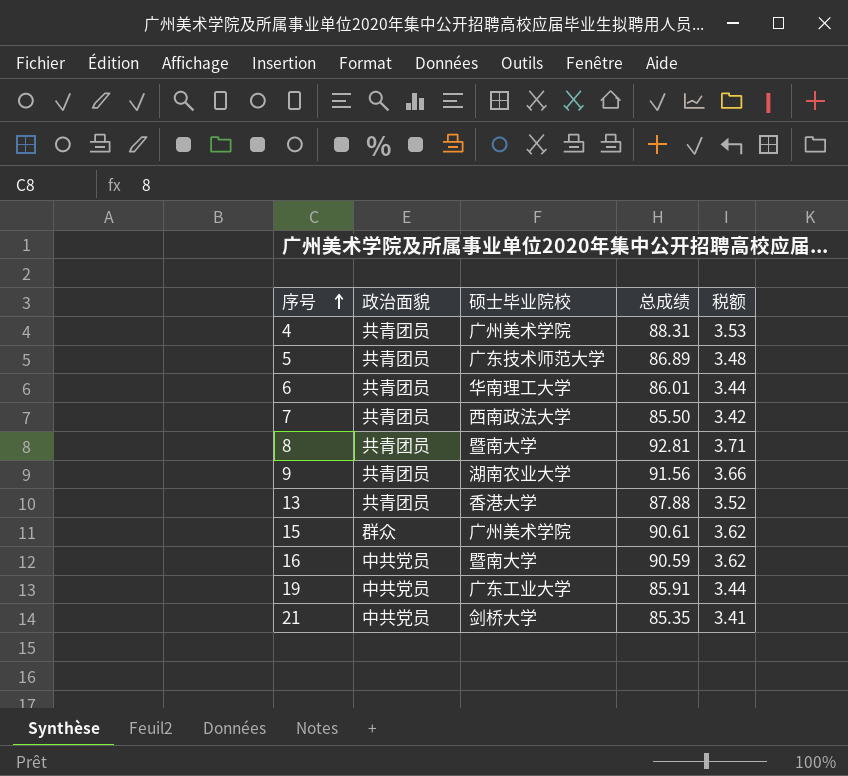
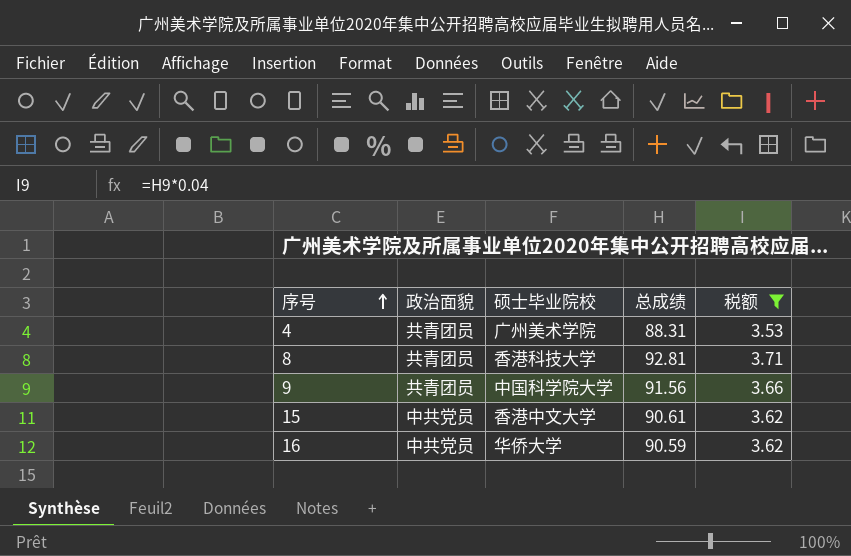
filter: none -> 税额 >= 3.53
8 | 硕士毕业院校: 暨南大学 -> 香港科技大学
9 | 硕士毕业院校: 湖南农业大学 -> 中国科学院大学
15 | 政治面貌: 群众 -> 中共党员
15 | 硕士毕业院校: 广州美术学院 -> 香港中文大学
16 | 硕士毕业院校: 暨南大学 -> 华侨大学

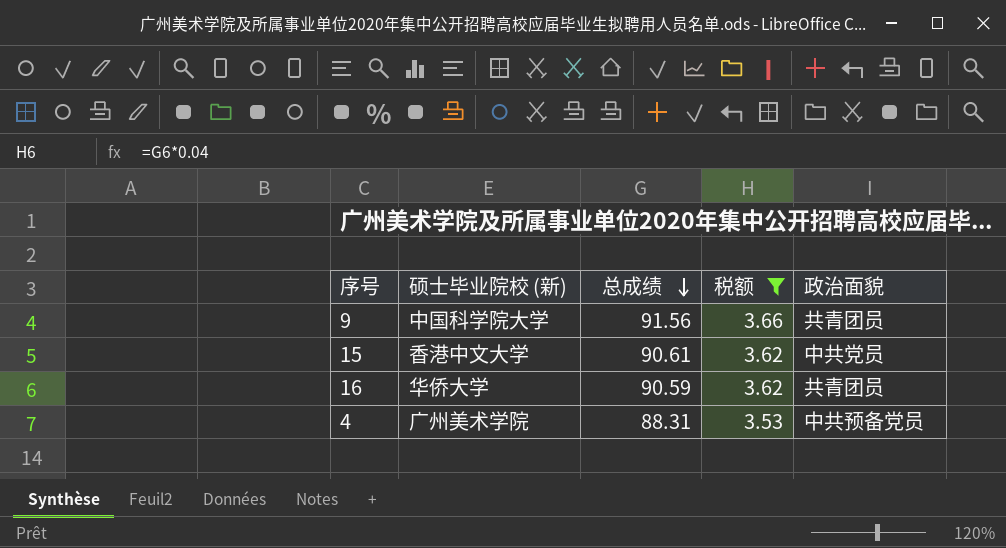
row order: 序号 ascending -> 总成绩 descending
column name: 硕士毕业院校 -> 硕士毕业院校 (新)
column 政治面貌 | position: 2 -> 5
row 8: 共青团员 | 香港科技大学 | 92.81 | 3.71 -> none
16 | 政治面貌: 中共党员 -> 共青团员
4 | 政治面貌: 共青团员 -> 中共预备党员

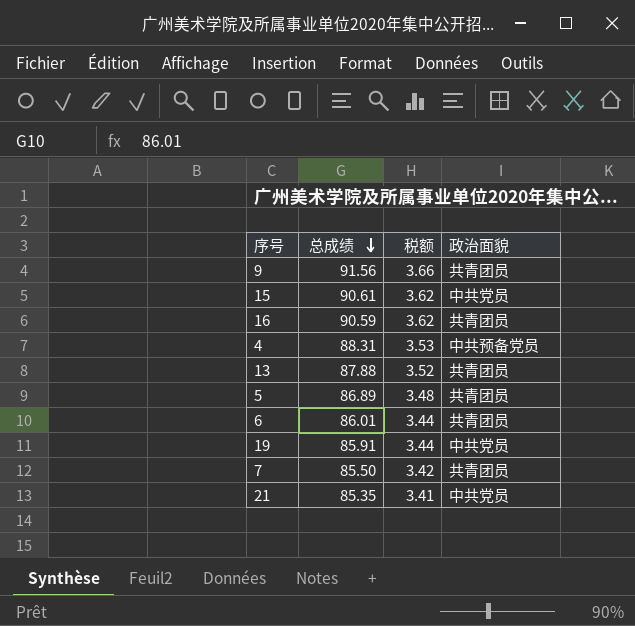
filter: 税额 >= 3.53 -> none
column 硕士毕业院校 (新) | position: 2 -> none

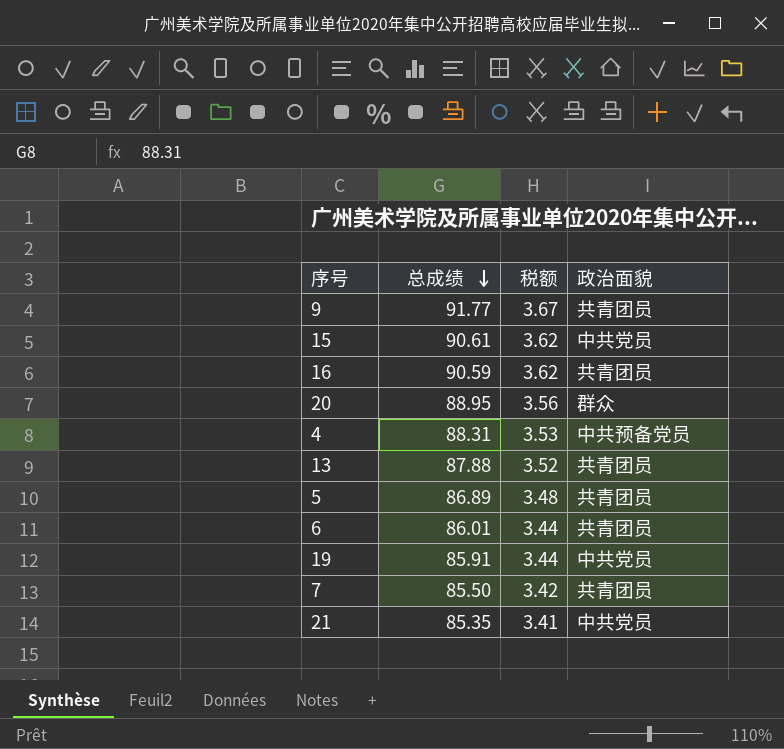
9 | 总成绩: 91.56 -> 91.77
9 | 税额: 3.66 -> 3.67
row 20: none -> 88.95 | 3.56 | 群众

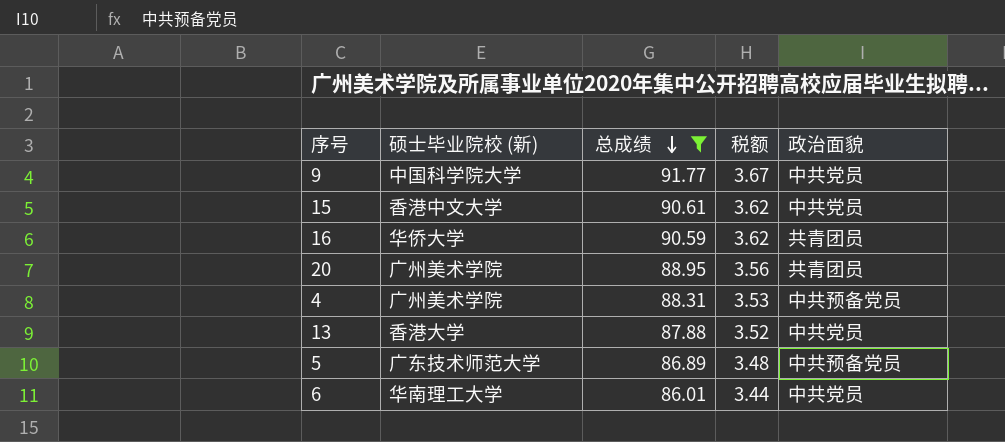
filter: none -> 总成绩 >= 86.01
column 硕士毕业院校 (新) | position: none -> 2
9 | 政治面貌: 共青团员 -> 中共党员
20 | 政治面貌: 群众 -> 共青团员
13 | 政治面貌: 共青团员 -> 中共党员
5 | 政治面貌: 共青团员 -> 中共预备党员
6 | 政治面貌: 共青团员 -> 中共党员

